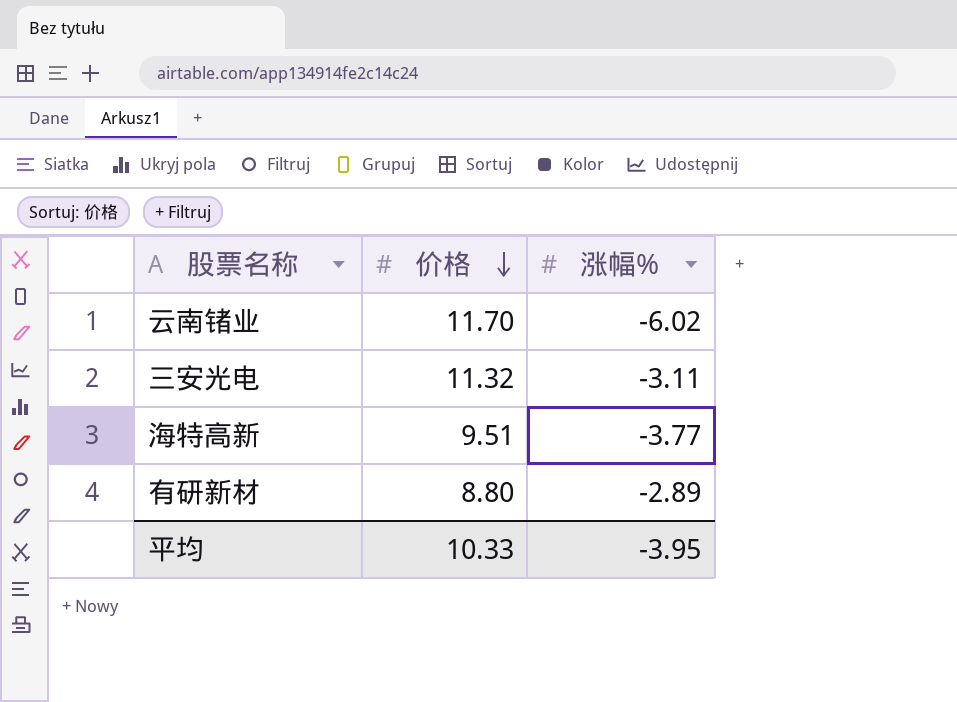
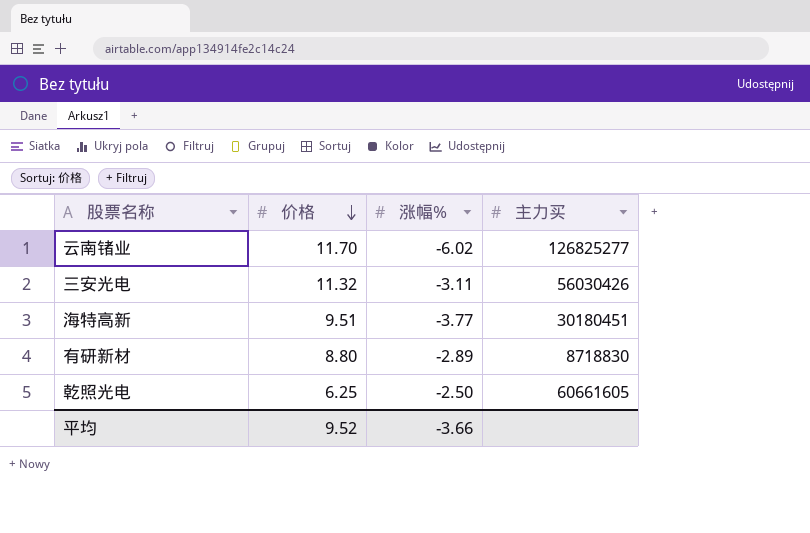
column 主力买 | position: none -> 4
row 乾照光电: none -> 6.25 | -2.50 | 60661605
平均 | 价格: 10.33 -> 9.52
平均 | 涨幅%: -3.95 -> -3.66

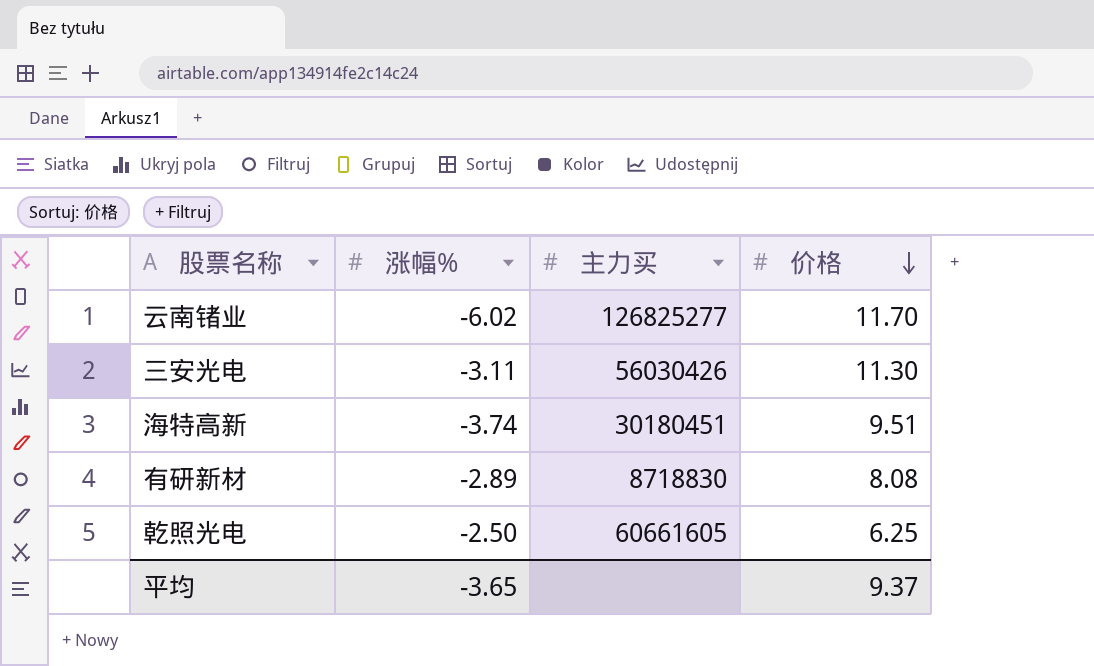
column 价格 | position: 2 -> 4
三安光电 | 价格: 11.32 -> 11.30
海特高新 | 涨幅%: -3.77 -> -3.74
有研新材 | 价格: 8.80 -> 8.08
平均 | 涨幅%: -3.66 -> -3.65
平均 | 价格: 9.52 -> 9.37

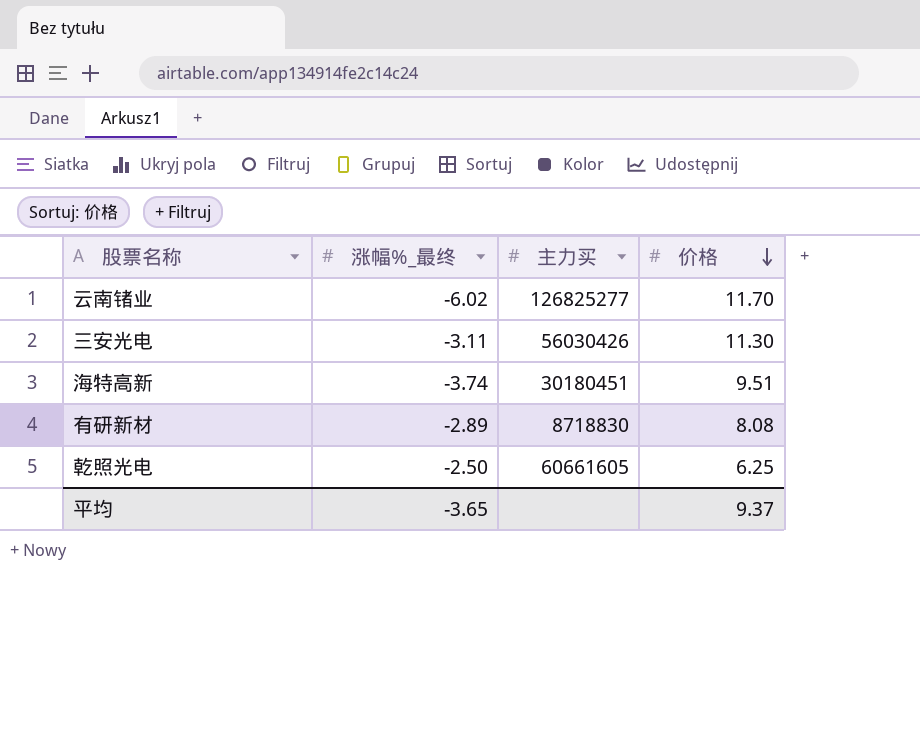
column name: 涨幅% -> 涨幅%_最终

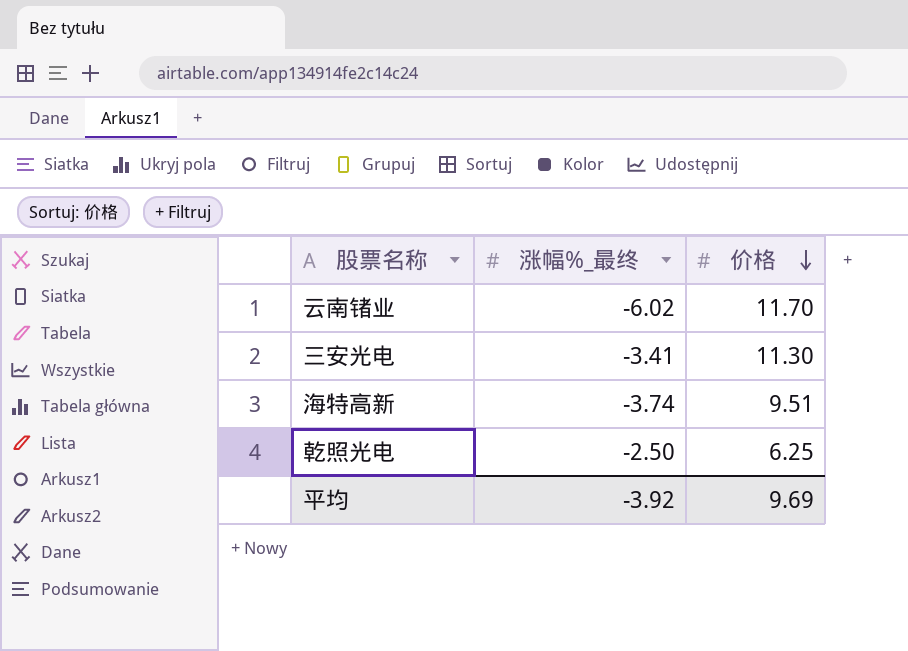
column 主力买 | position: 3 -> none
row 有研新材: -2.89 | 8718830 | 8.08 -> none
三安光电 | 涨幅%_最终: -3.11 -> -3.41
平均 | 涨幅%_最终: -3.65 -> -3.92
平均 | 价格: 9.37 -> 9.69

